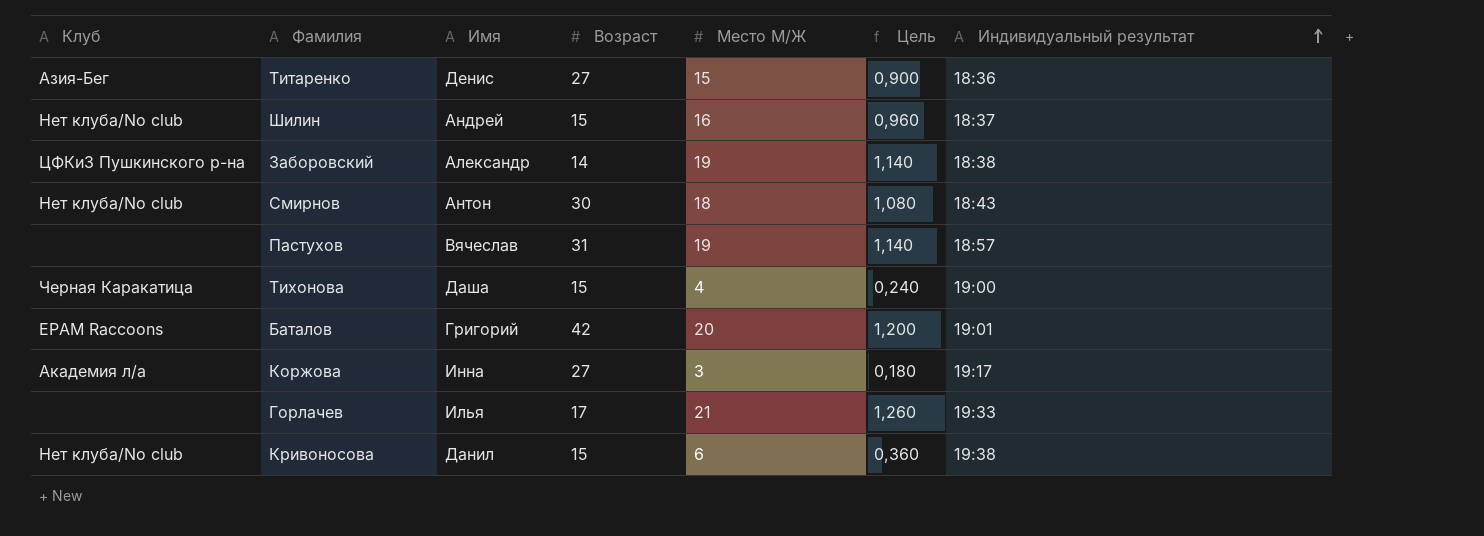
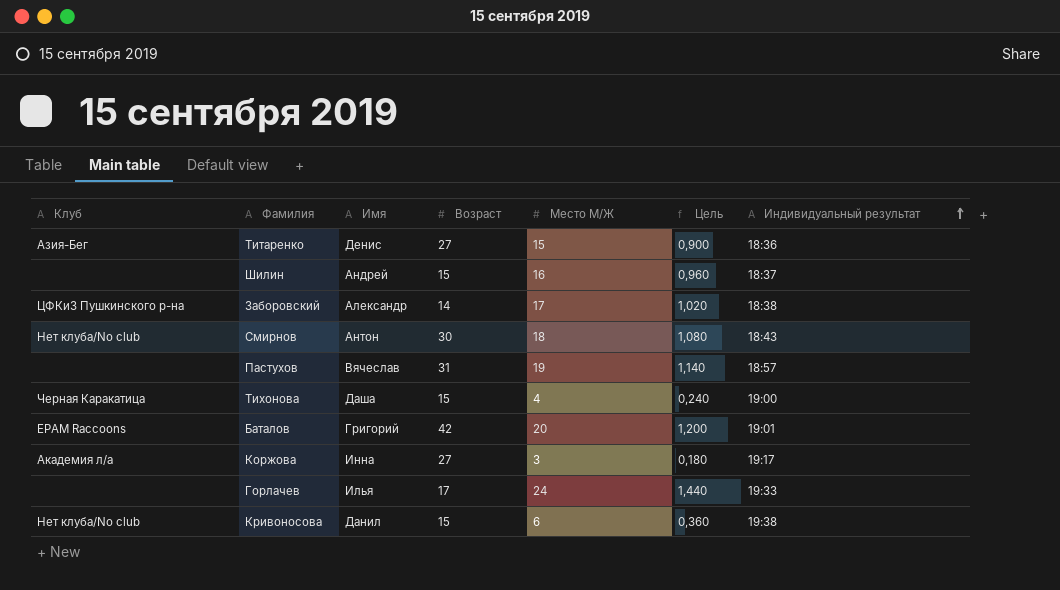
Шилин | Клуб: Нет клуба/No club -> none
Заборовский | Место М/Ж: 19 -> 17
Заборовский | Цель: 1,140 -> 1,020
Горлачев | Место М/Ж: 21 -> 24
Горлачев | Цель: 1,260 -> 1,440

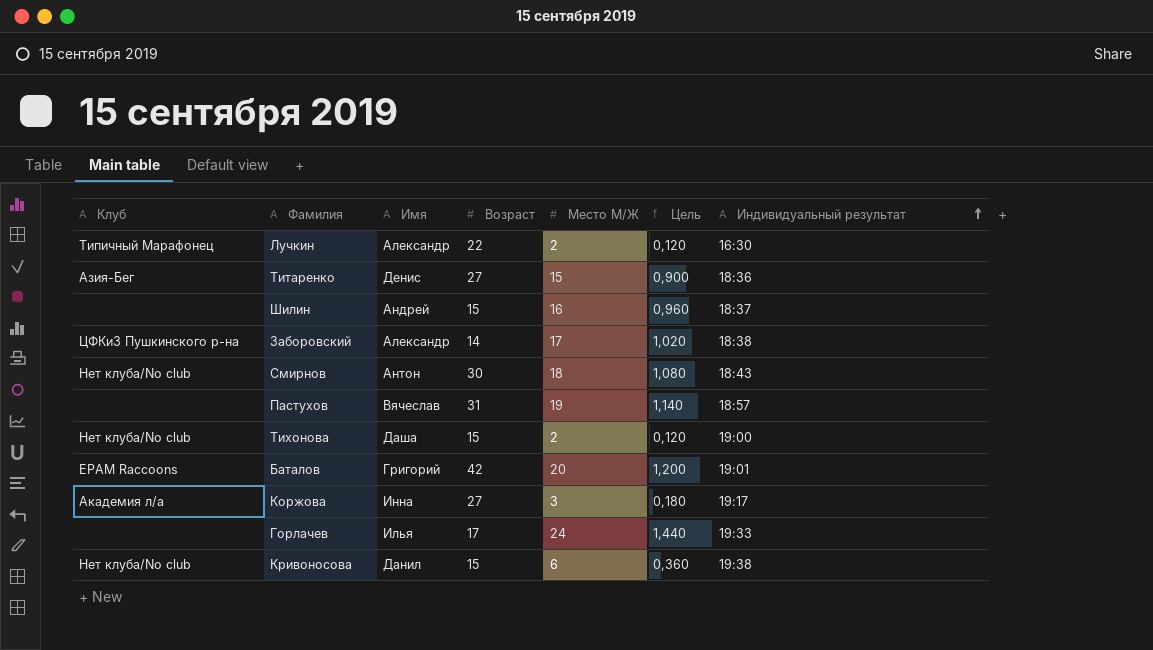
row Лучкин: none -> Типичный Марафонец | Александр | 22 | 2 | 0,120 | 16:30
Тихонова | Клуб: Черная Каракатица -> Нет клуба/No club
Тихонова | Место М/Ж: 4 -> 2
Тихонова | Цель: 0,240 -> 0,120

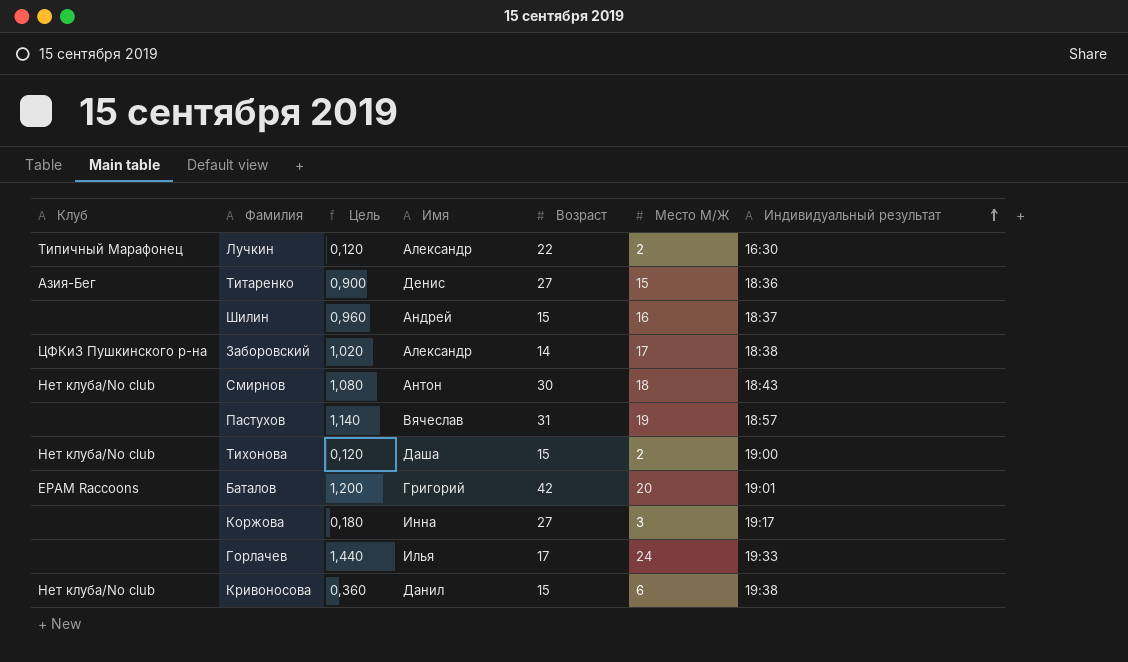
column Цель | position: 6 -> 3
Коржова | Клуб: Академия л/а -> none

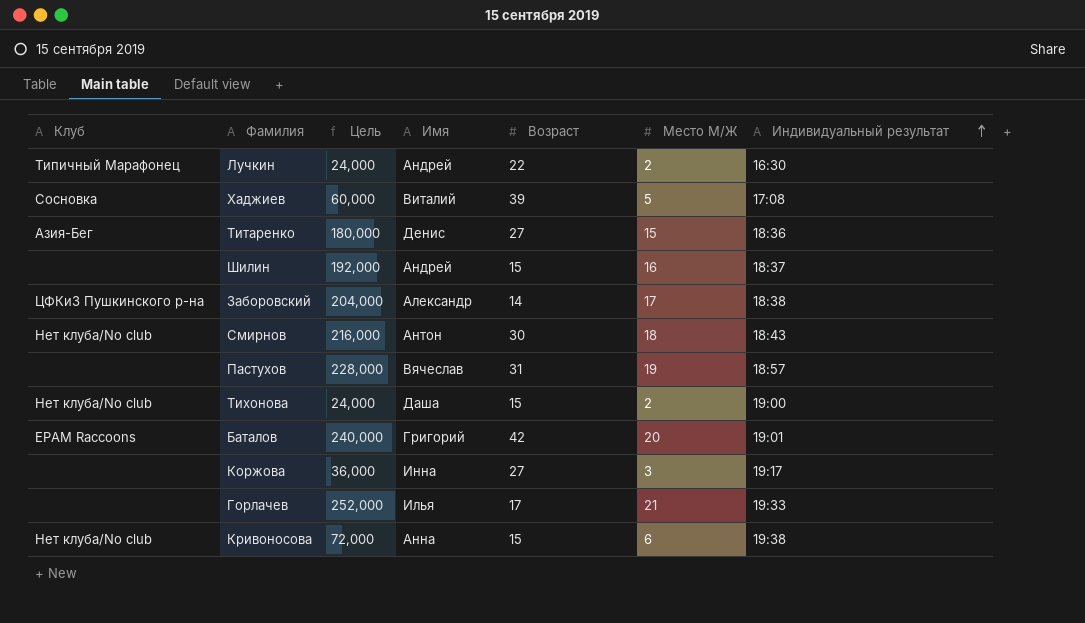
column Цель | formula: [Место М/Ж] * 0,06 -> [Место М/Ж] * 12
Лучкин | Имя: Александр -> Андрей
row Хаджиев: none -> Сосновка | 60,000 | Виталий | 39 | 5 | 17:08
Горлачев | Место М/Ж: 24 -> 21
Кривоносова | Имя: Данил -> Анна

